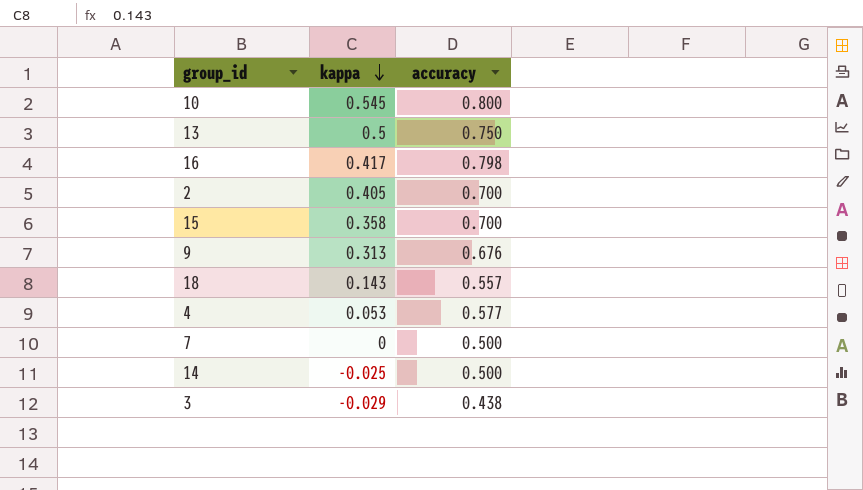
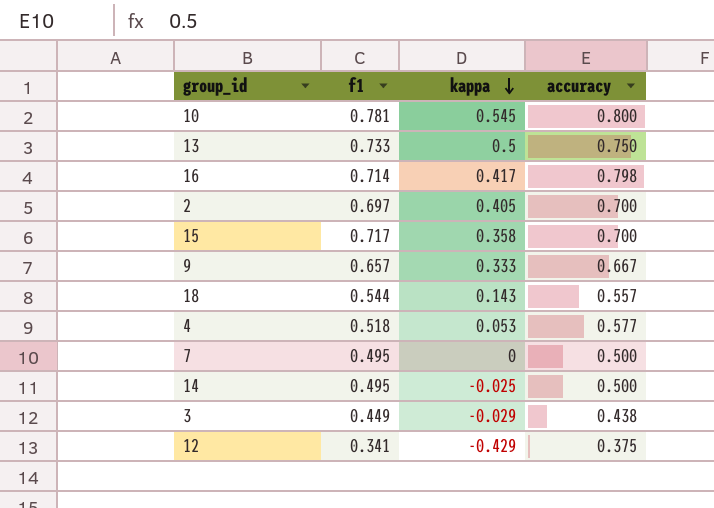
column f1 | position: none -> 2
9 | kappa: 0.313 -> 0.333
9 | accuracy: 0.676 -> 0.667
row 12: none -> 0.341 | -0.429 | 0.375

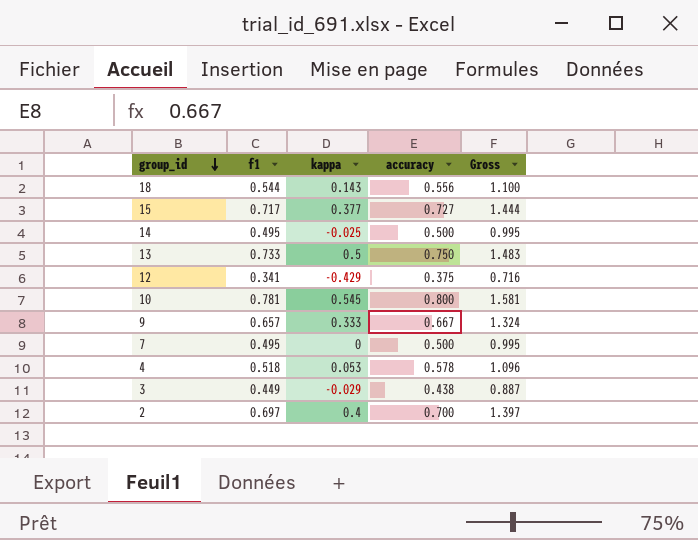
row order: kappa descending -> group_id descending
column Gross | formula: none -> [f1] + [accuracy]
row 16: 0.714 | 0.417 | 0.798 -> none
18 | accuracy: 0.557 -> 0.556
15 | kappa: 0.358 -> 0.377
15 | accuracy: 0.700 -> 0.727
4 | accuracy: 0.577 -> 0.578
2 | kappa: 0.405 -> 0.4

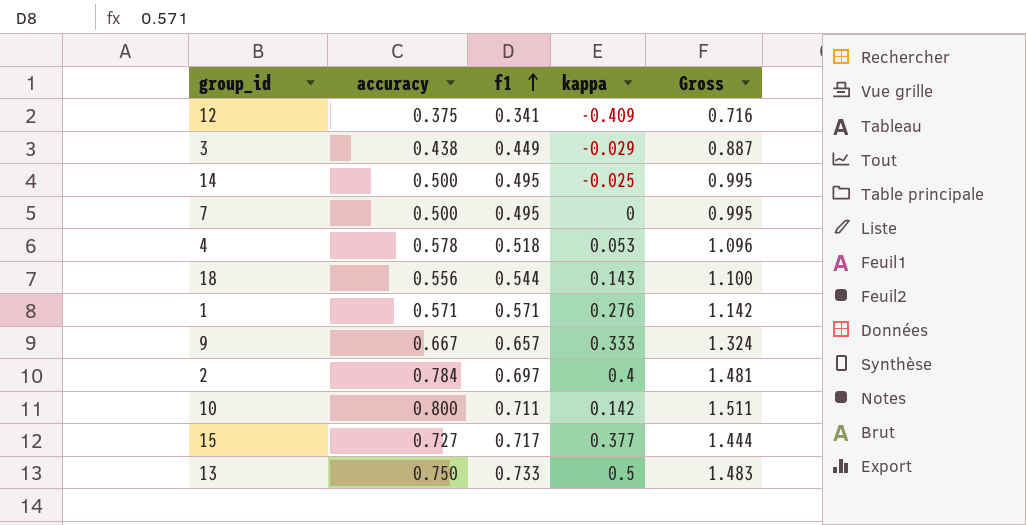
row order: group_id descending -> f1 ascending
column accuracy | position: 4 -> 2
12 | kappa: -0.429 -> -0.409
row 1: none -> 0.571 | 0.571 | 0.276 | 1.142
2 | accuracy: 0.700 -> 0.784
2 | Gross: 1.397 -> 1.481
10 | f1: 0.781 -> 0.711
10 | kappa: 0.545 -> 0.142
10 | Gross: 1.581 -> 1.511

